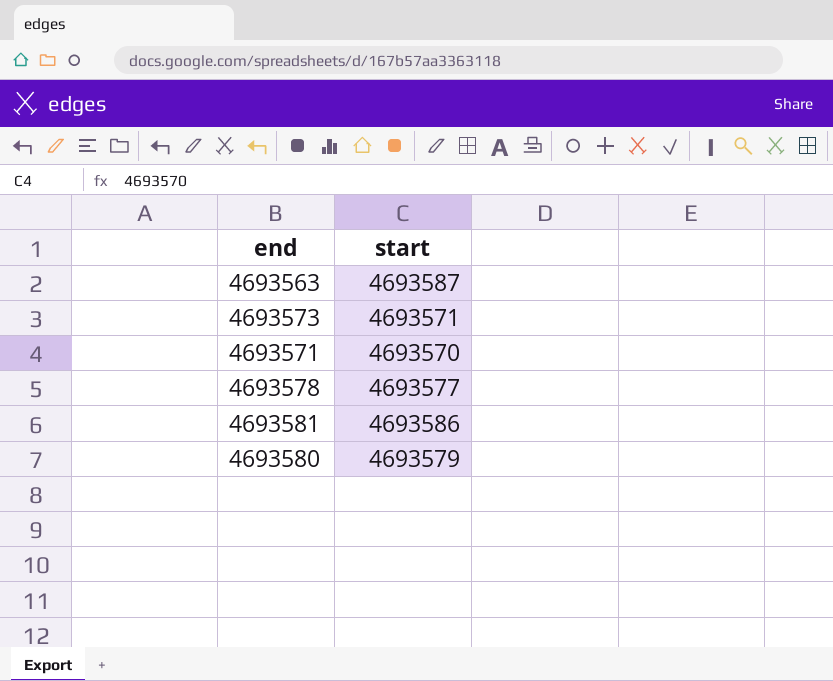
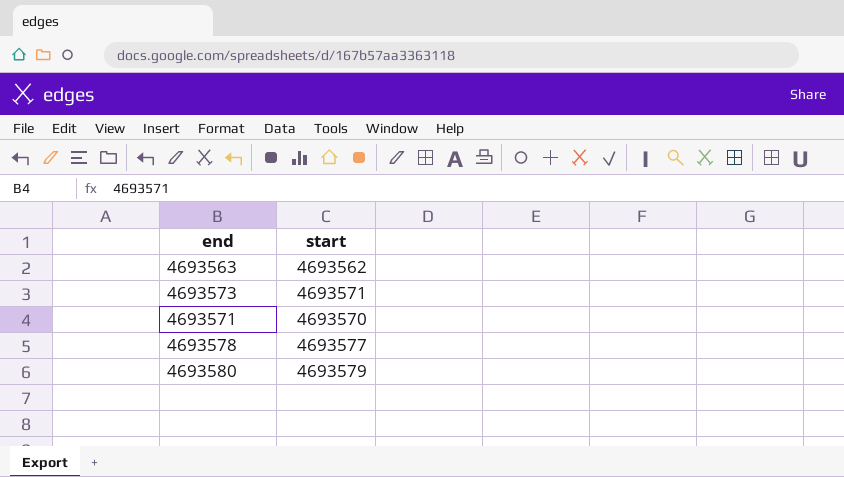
row 4693581: 4693586 -> none
4693563 | start: 4693587 -> 4693562

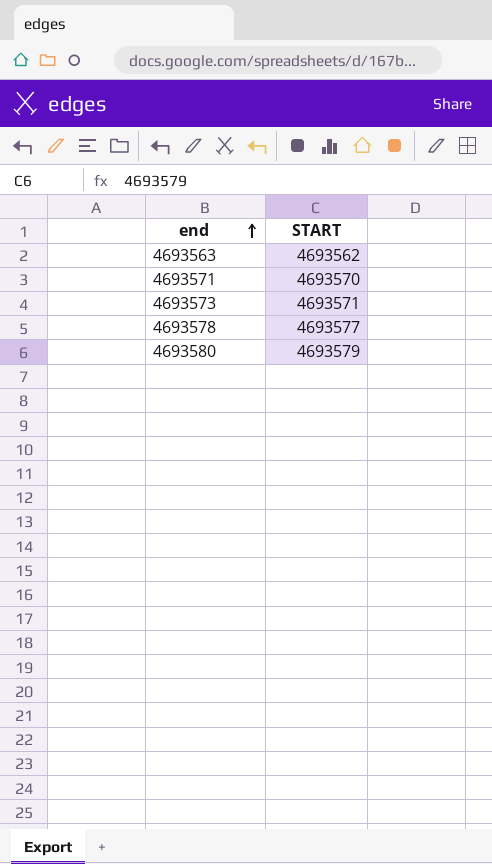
row order: none -> end ascending
column name: start -> START

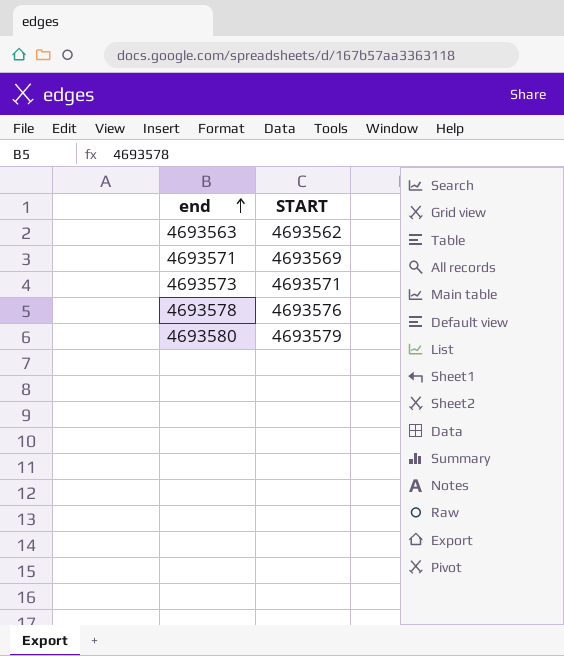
4693571 | START: 4693570 -> 4693569
4693578 | START: 4693577 -> 4693576

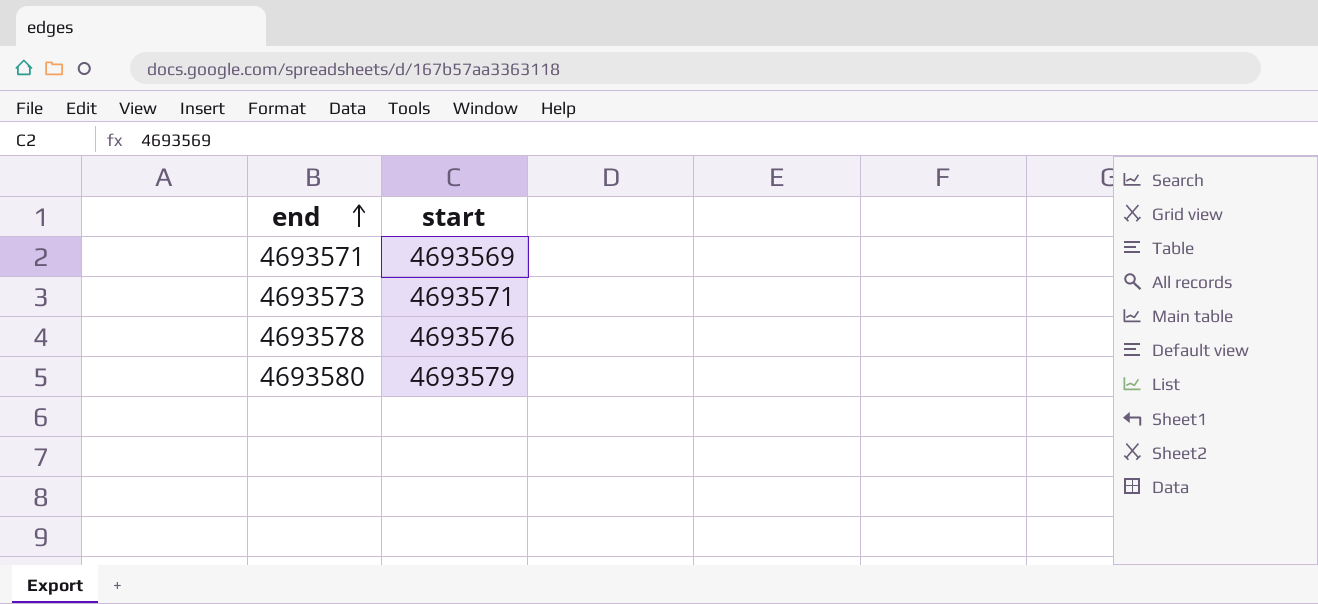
column name: START -> start
row 4693563: 4693562 -> none

